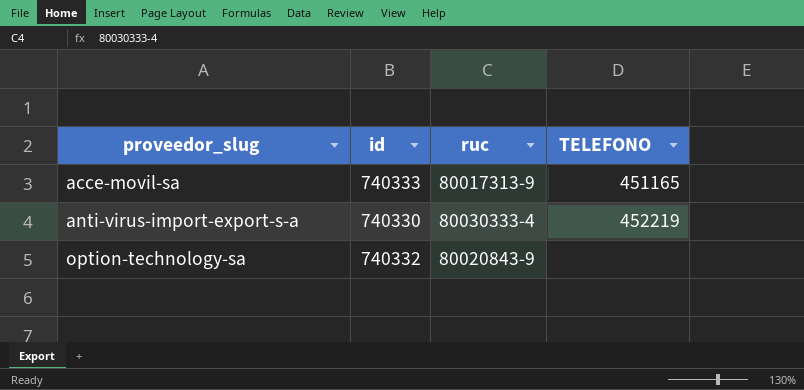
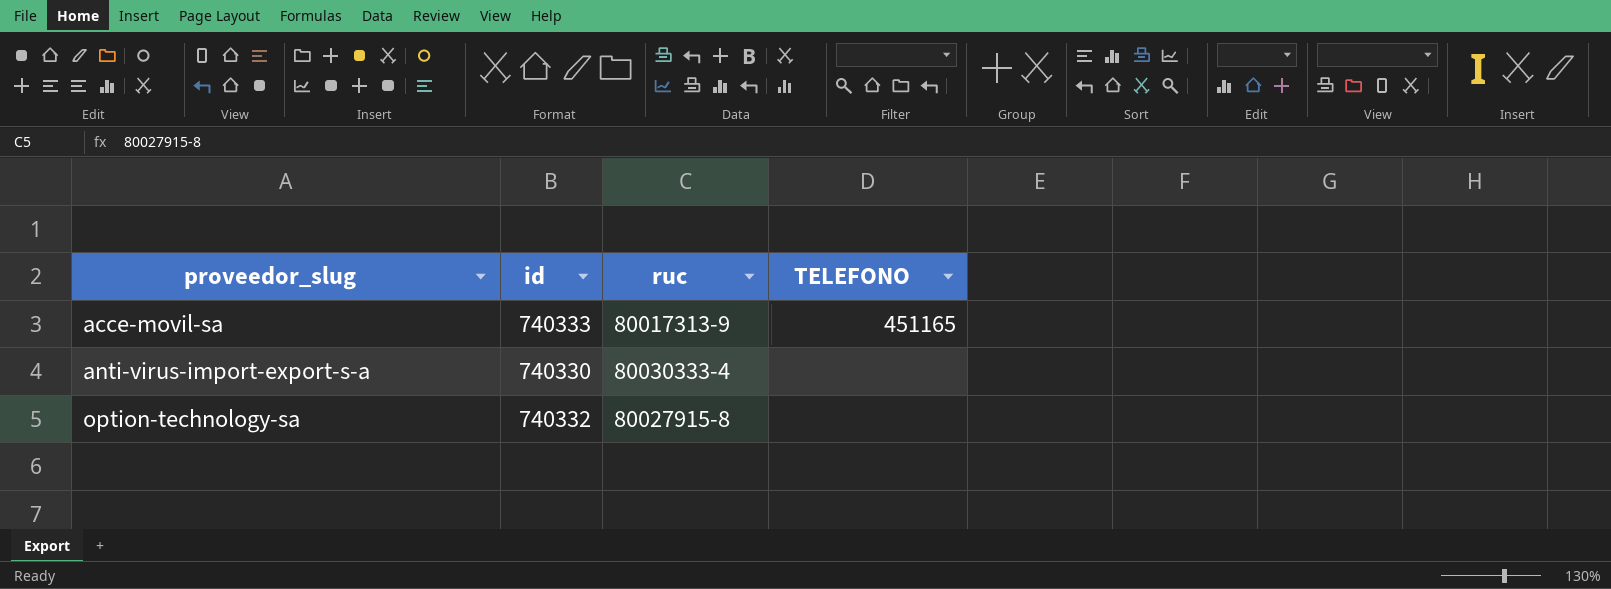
anti-virus-import-export-s-a | TELEFONO: 452219 -> none
option-technology-sa | ruc: 80020843-9 -> 80027915-8

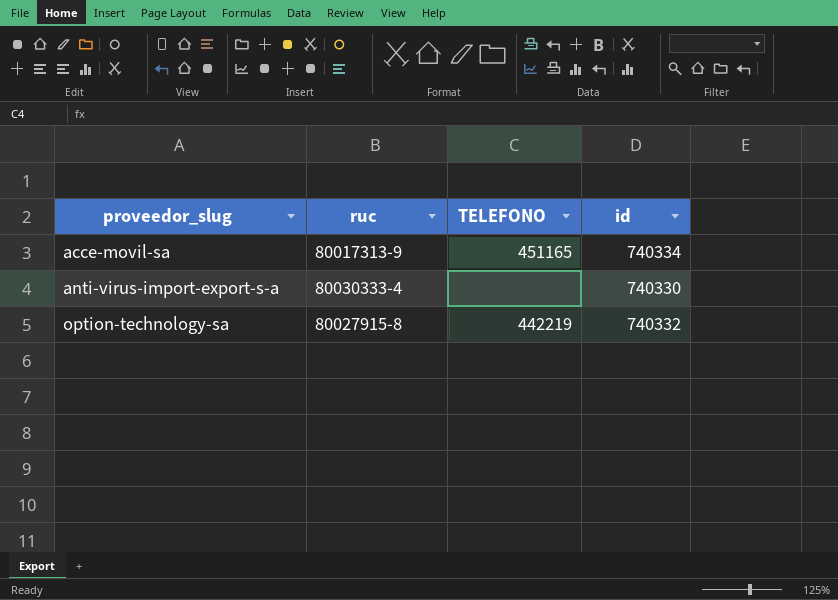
column id | position: 2 -> 4
acce-movil-sa | id: 740333 -> 740334
option-technology-sa | TELEFONO: none -> 442219

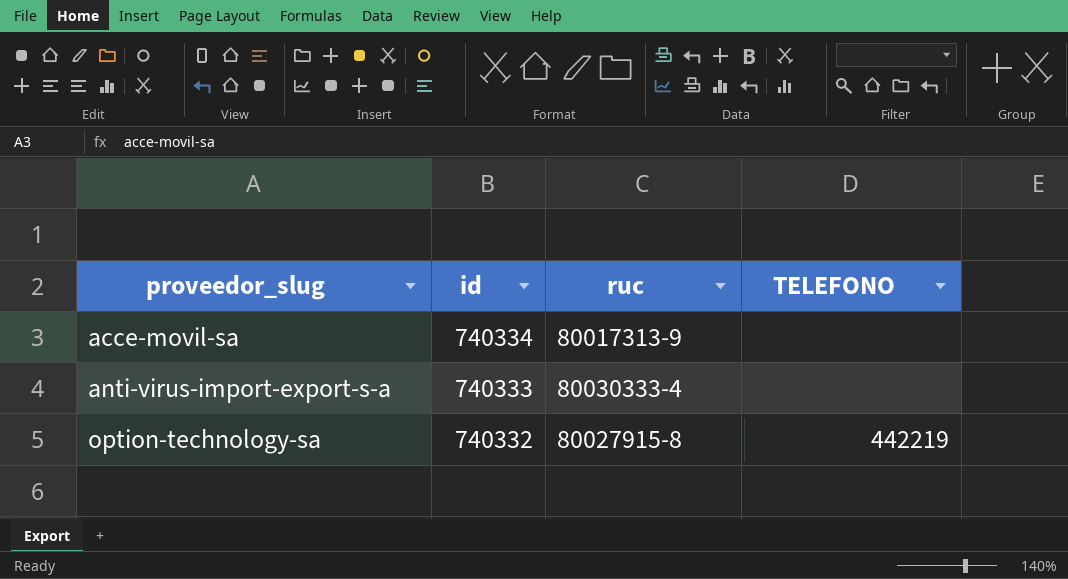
column id | position: 4 -> 2
acce-movil-sa | TELEFONO: 451165 -> none
anti-virus-import-export-s-a | id: 740330 -> 740333

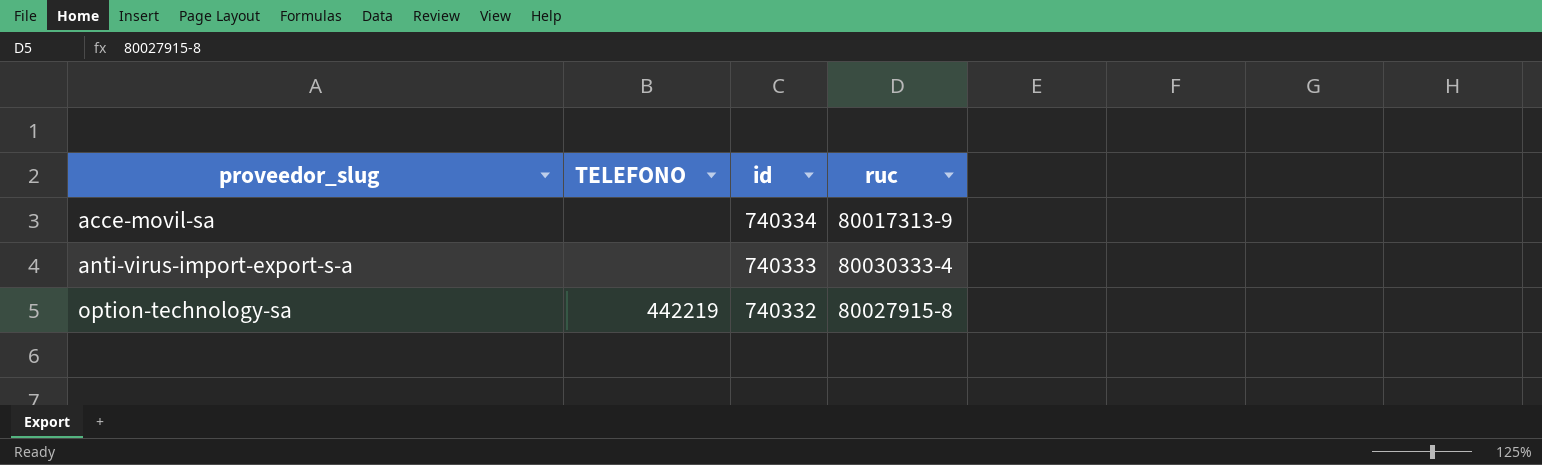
column TELEFONO | position: 4 -> 2

